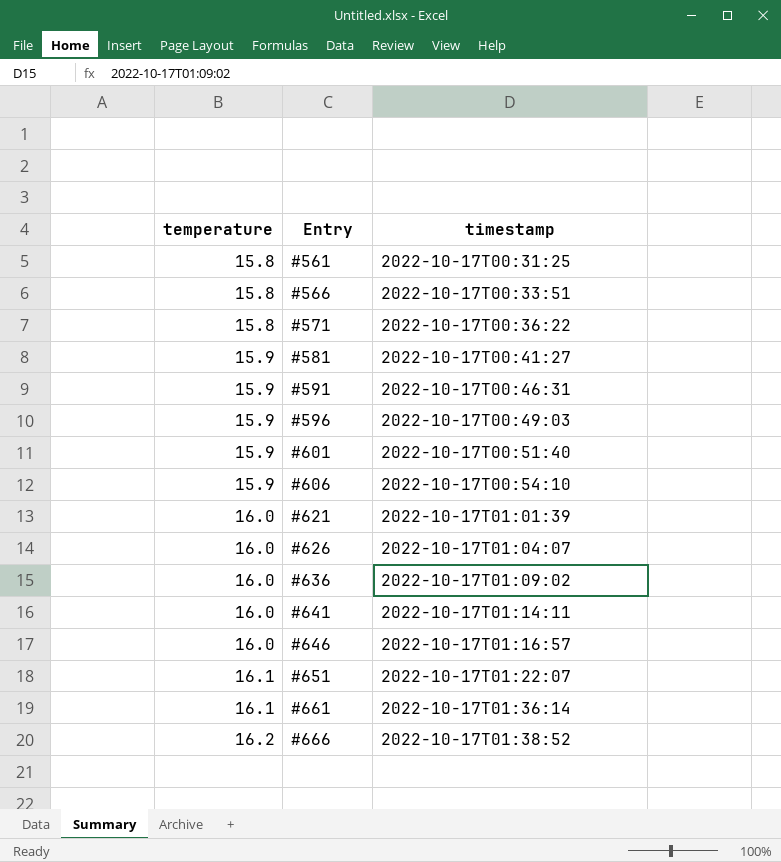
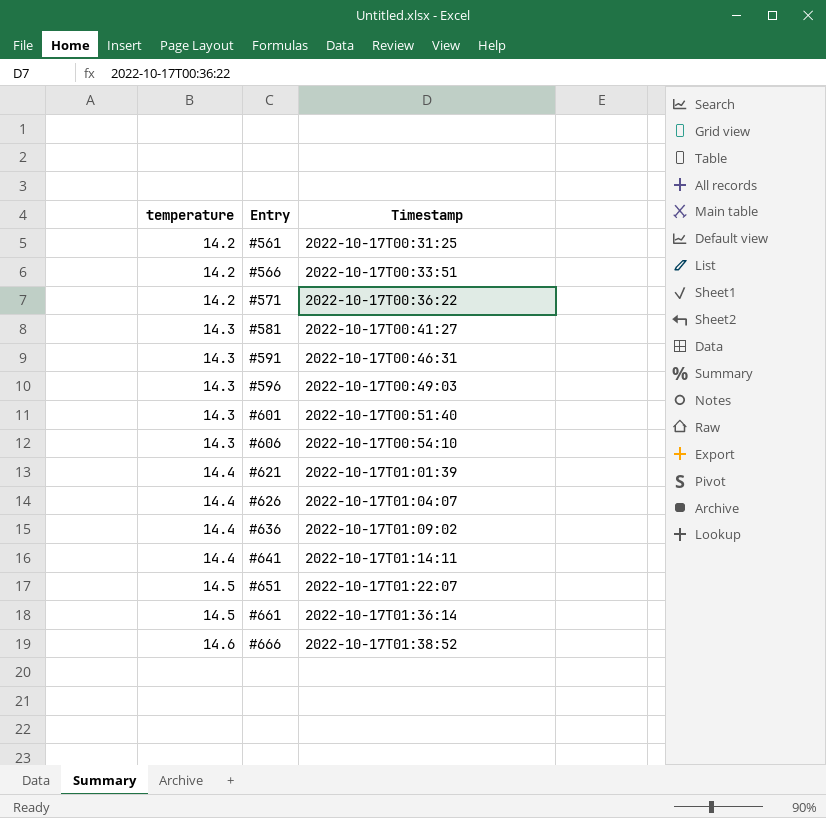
column name: timestamp -> Timestamp
row #646: 16.0 | 2022-10-17T01:16:57 -> none
#561 | temperature: 15.8 -> 14.2
#566 | temperature: 15.8 -> 14.2
#571 | temperature: 15.8 -> 14.2
#581 | temperature: 15.9 -> 14.3
#591 | temperature: 15.9 -> 14.3
#596 | temperature: 15.9 -> 14.3
#601 | temperature: 15.9 -> 14.3
#606 | temperature: 15.9 -> 14.3
#621 | temperature: 16.0 -> 14.4
#626 | temperature: 16.0 -> 14.4
#636 | temperature: 16.0 -> 14.4
#641 | temperature: 16.0 -> 14.4
#651 | temperature: 16.1 -> 14.5
#661 | temperature: 16.1 -> 14.5
#666 | temperature: 16.2 -> 14.6

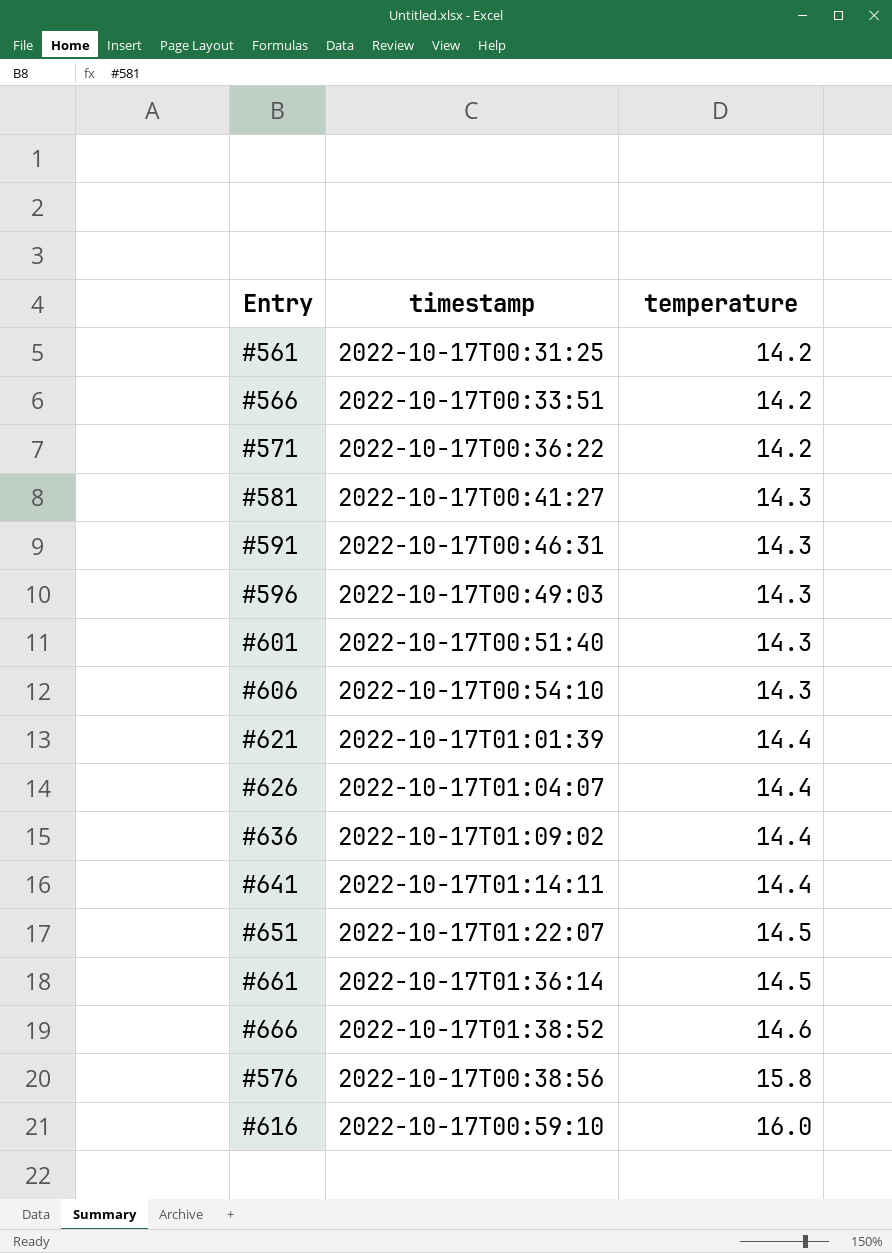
column name: Timestamp -> timestamp
column temperature | position: 1 -> 3
row #576: none -> 2022-10-17T00:38:56 | 15.8
row #616: none -> 2022-10-17T00:59:10 | 16.0

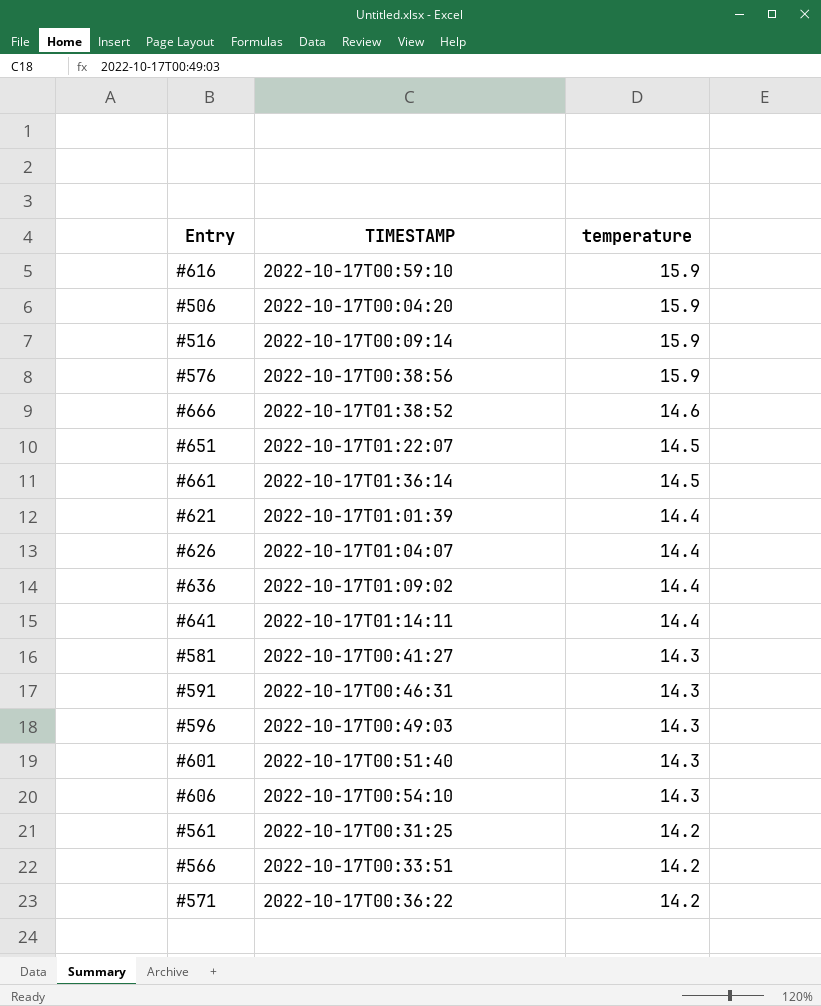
row order: temperature ascending -> temperature descending
column name: timestamp -> TIMESTAMP
#616 | temperature: 16.0 -> 15.9
row #506: none -> 2022-10-17T00:04:20 | 15.9
row #516: none -> 2022-10-17T00:09:14 | 15.9
#576 | temperature: 15.8 -> 15.9

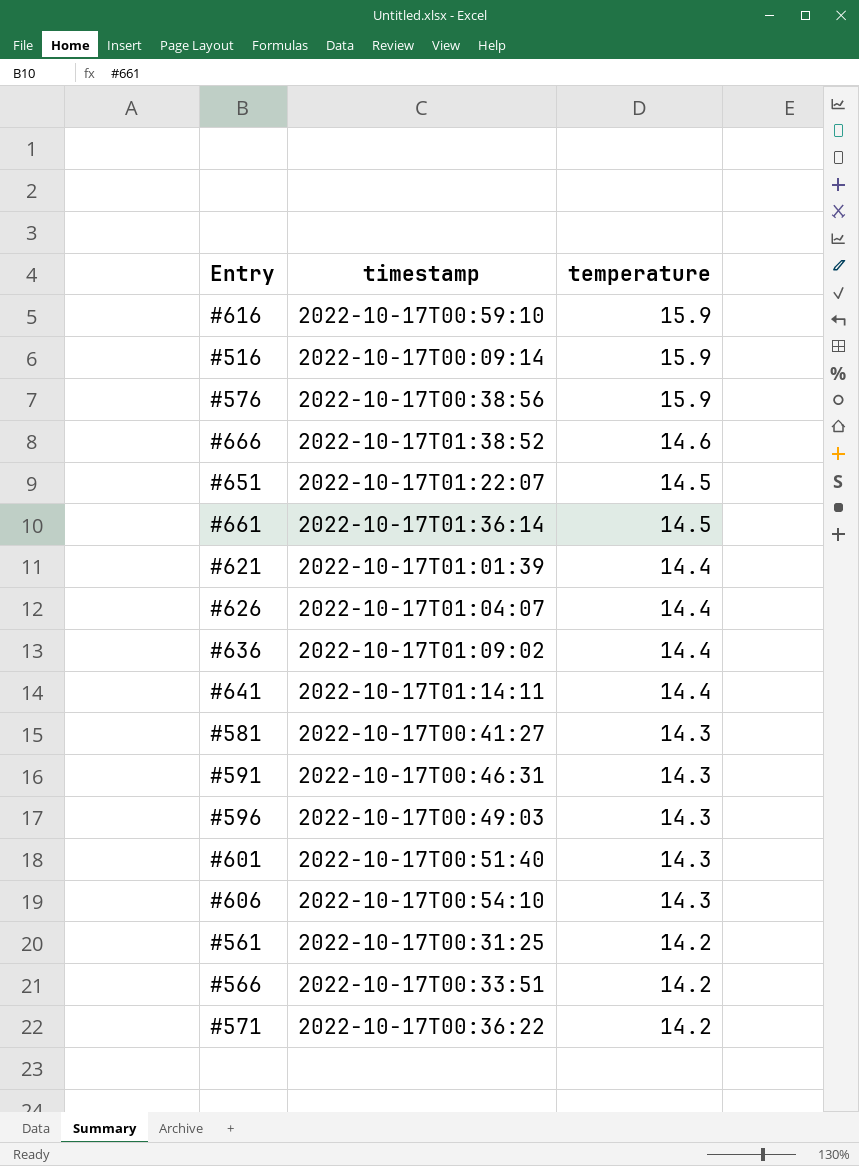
column name: TIMESTAMP -> timestamp
row #506: 2022-10-17T00:04:20 | 15.9 -> none

